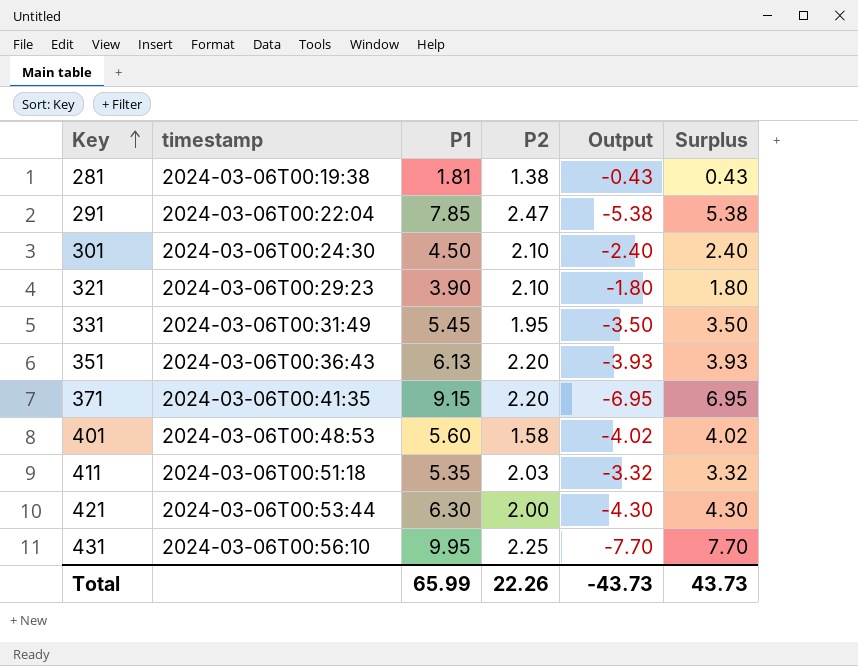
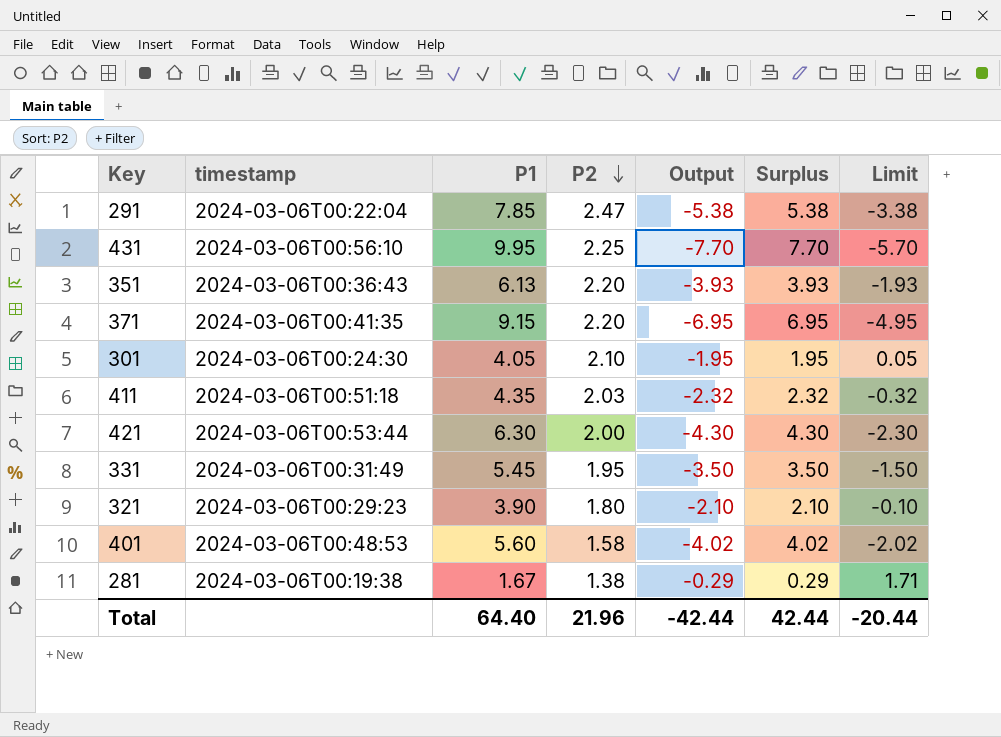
row order: Key ascending -> P2 descending
column Limit | formula: none -> [Output] + 2
301 | P1: 4.50 -> 4.05
301 | Output: -2.40 -> -1.95
301 | Surplus: 2.40 -> 1.95
411 | P1: 5.35 -> 4.35
411 | Output: -3.32 -> -2.32
411 | Surplus: 3.32 -> 2.32
321 | P2: 2.10 -> 1.80
321 | Output: -1.80 -> -2.10
321 | Surplus: 1.80 -> 2.10
281 | P1: 1.81 -> 1.67
281 | Output: -0.43 -> -0.29
281 | Surplus: 0.43 -> 0.29
Total | P1: 65.99 -> 64.40
Total | P2: 22.26 -> 21.96
Total | Output: -43.73 -> -42.44
Total | Surplus: 43.73 -> 42.44

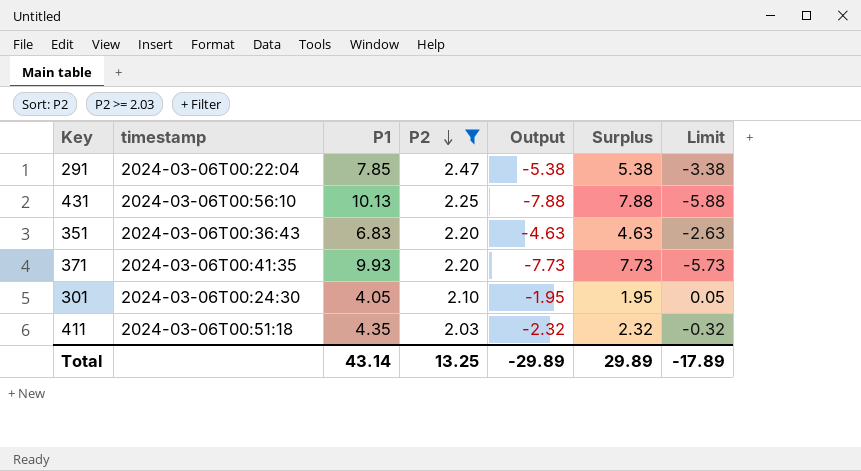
filter: none -> P2 >= 2.03
431 | P1: 9.95 -> 10.13
431 | Output: -7.70 -> -7.88
431 | Surplus: 7.70 -> 7.88
431 | Limit: -5.70 -> -5.88
351 | P1: 6.13 -> 6.83
351 | Output: -3.93 -> -4.63
351 | Surplus: 3.93 -> 4.63
351 | Limit: -1.93 -> -2.63
371 | P1: 9.15 -> 9.93
371 | Output: -6.95 -> -7.73
371 | Surplus: 6.95 -> 7.73
371 | Limit: -4.95 -> -5.73
Total | P1: 64.40 -> 43.14
Total | P2: 21.96 -> 13.25
Total | Output: -42.44 -> -29.89
Total | Surplus: 42.44 -> 29.89
Total | Limit: -20.44 -> -17.89

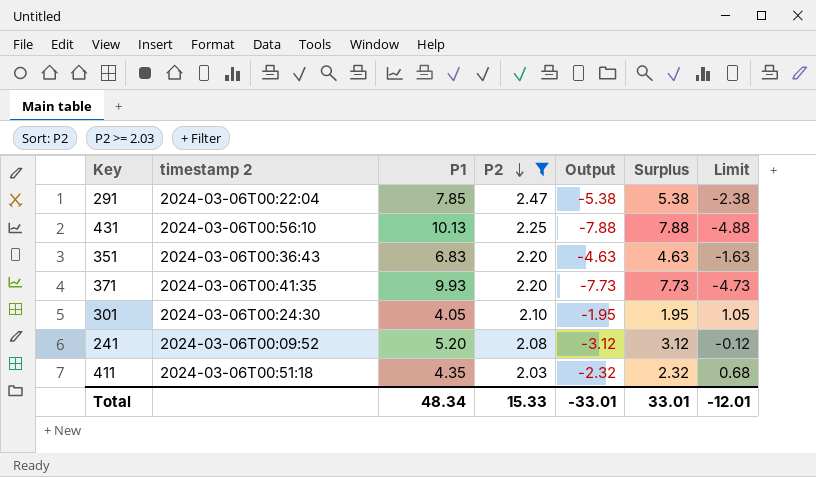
column name: timestamp -> timestamp 2
column Limit | formula: [Output] + 2 -> [Output] + 3
row 241: none -> 2024-03-06T00:09:52 | 5.20 | 2.08 | -3.12 | 3.12 | -0.12
Total | P1: 43.14 -> 48.34
Total | P2: 13.25 -> 15.33
Total | Output: -29.89 -> -33.01
Total | Surplus: 29.89 -> 33.01
Total | Limit: -17.89 -> -12.01

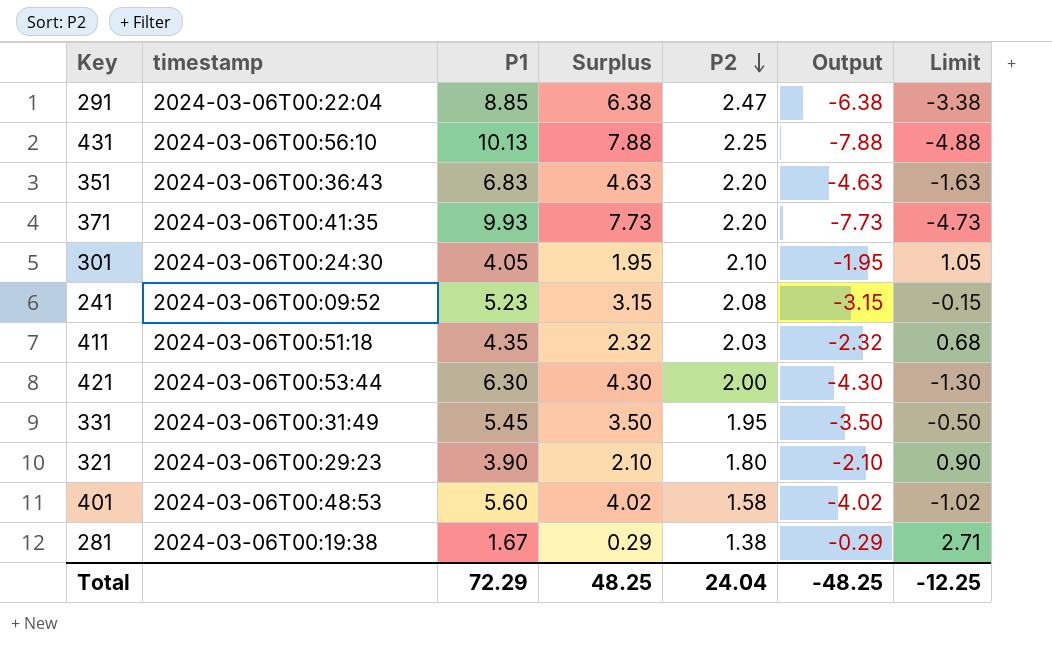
filter: P2 >= 2.03 -> none
column name: timestamp 2 -> timestamp
column Surplus | position: 6 -> 4
291 | P1: 7.85 -> 8.85
291 | Surplus: 5.38 -> 6.38
291 | Output: -5.38 -> -6.38
291 | Limit: -2.38 -> -3.38
241 | P1: 5.20 -> 5.23
241 | Surplus: 3.12 -> 3.15
241 | Output: -3.12 -> -3.15
241 | Limit: -0.12 -> -0.15
Total | P1: 48.34 -> 72.29
Total | Surplus: 33.01 -> 48.25
Total | P2: 15.33 -> 24.04
Total | Output: -33.01 -> -48.25
Total | Limit: -12.01 -> -12.25

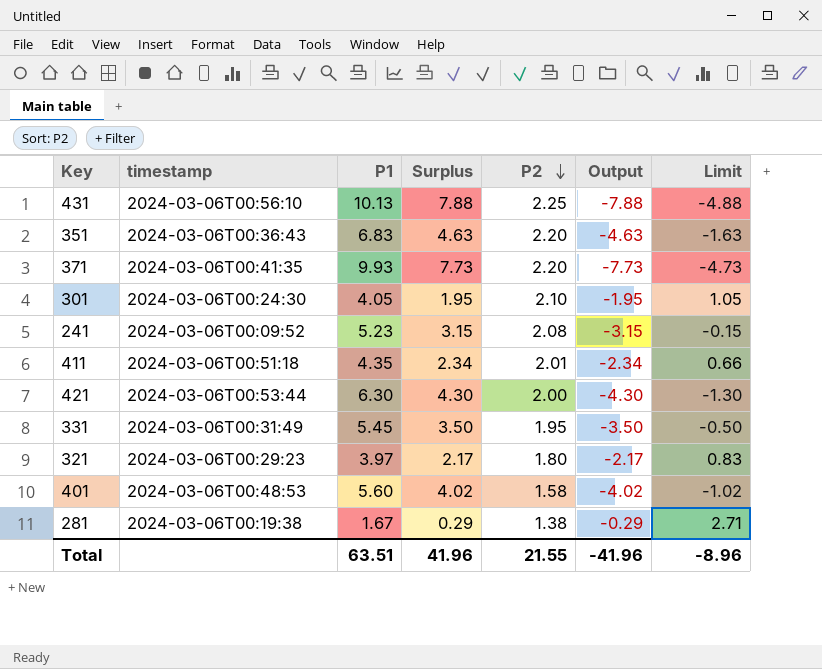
row 291: 2024-03-06T00:22:04 | 8.85 | 6.38 | 2.47 | -6.38 | -3.38 -> none
411 | Surplus: 2.32 -> 2.34
411 | P2: 2.03 -> 2.01
411 | Output: -2.32 -> -2.34
411 | Limit: 0.68 -> 0.66
321 | P1: 3.90 -> 3.97
321 | Surplus: 2.10 -> 2.17
321 | Output: -2.10 -> -2.17
321 | Limit: 0.90 -> 0.83
Total | P1: 72.29 -> 63.51
Total | Surplus: 48.25 -> 41.96
Total | P2: 24.04 -> 21.55
Total | Output: -48.25 -> -41.96
Total | Limit: -12.25 -> -8.96

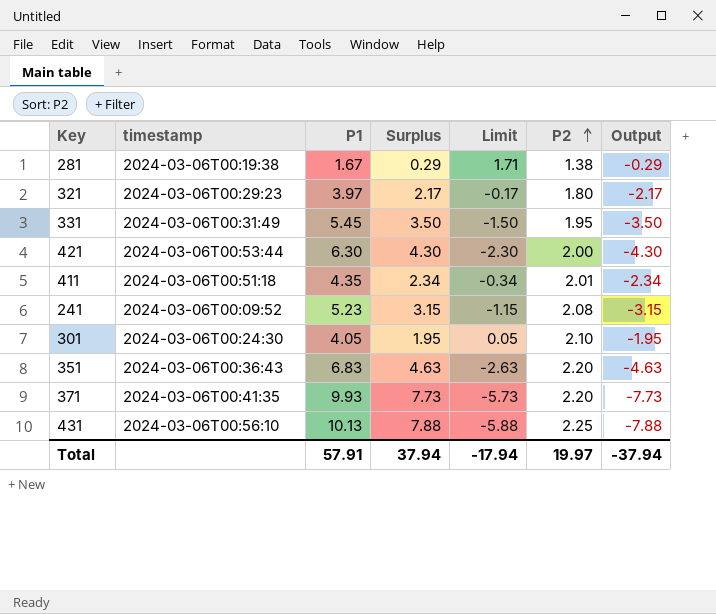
row order: P2 descending -> P2 ascending
column Limit | formula: [Output] + 3 -> [Output] + 2
column Limit | position: 7 -> 5
row 401: 2024-03-06T00:48:53 | 5.60 | 4.02 | 1.58 | -4.02 | -1.02 -> none
Total | P1: 63.51 -> 57.91
Total | Surplus: 41.96 -> 37.94
Total | Limit: -8.96 -> -17.94
Total | P2: 21.55 -> 19.97
Total | Output: -41.96 -> -37.94

